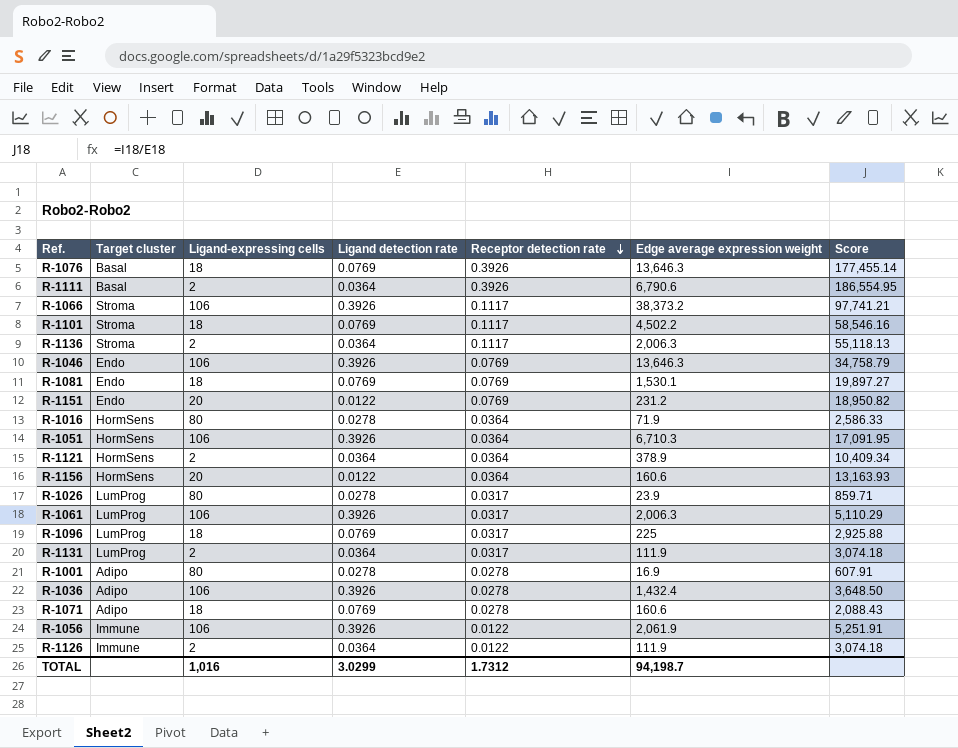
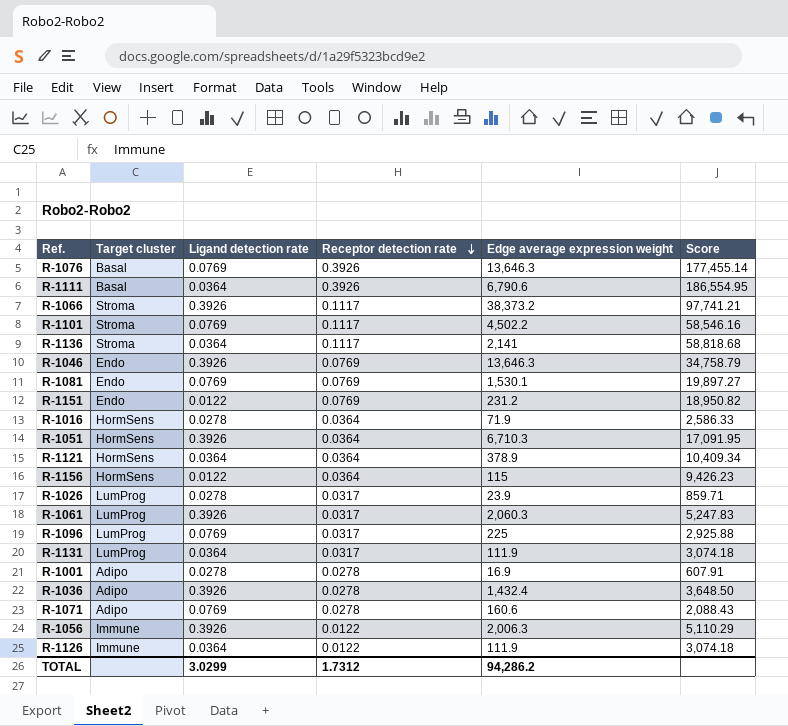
column Ligand-expressing cells | position: 3 -> none
R-1136 | Edge average expression weight: 2,006.3 -> 2,141
R-1136 | Score: 55,118.13 -> 58,818.68
R-1156 | Edge average expression weight: 160.6 -> 115
R-1156 | Score: 13,163.93 -> 9,426.23
R-1061 | Edge average expression weight: 2,006.3 -> 2,060.3
R-1061 | Score: 5,110.29 -> 5,247.83
R-1056 | Edge average expression weight: 2,061.9 -> 2,006.3
R-1056 | Score: 5,251.91 -> 5,110.29
TOTAL | Edge average expression weight: 94,198.7 -> 94,286.2

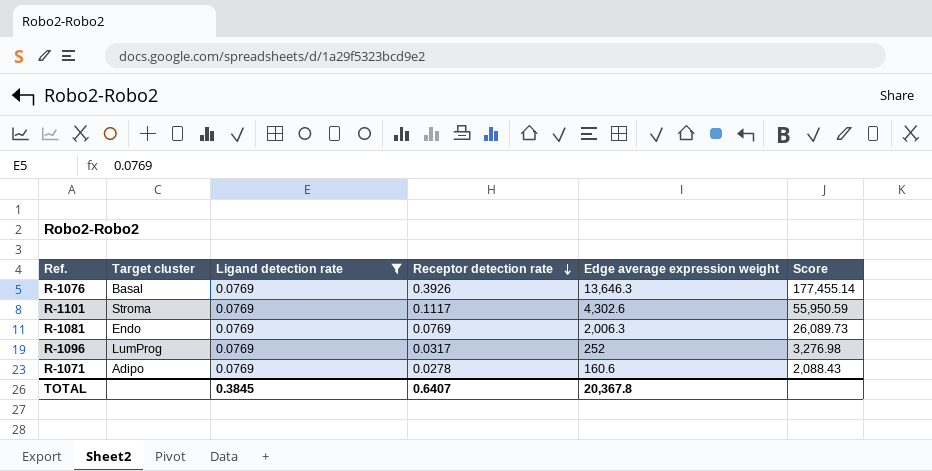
filter: none -> Ligand detection rate = 0.0769
R-1101 | Edge average expression weight: 4,502.2 -> 4,302.6
R-1101 | Score: 58,546.16 -> 55,950.59
R-1081 | Edge average expression weight: 1,530.1 -> 2,006.3
R-1081 | Score: 19,897.27 -> 26,089.73
R-1096 | Edge average expression weight: 225 -> 252
R-1096 | Score: 2,925.88 -> 3,276.98
TOTAL | Ligand detection rate: 3.0299 -> 0.3845
TOTAL | Receptor detection rate: 1.7312 -> 0.6407
TOTAL | Edge average expression weight: 94,286.2 -> 20,367.8

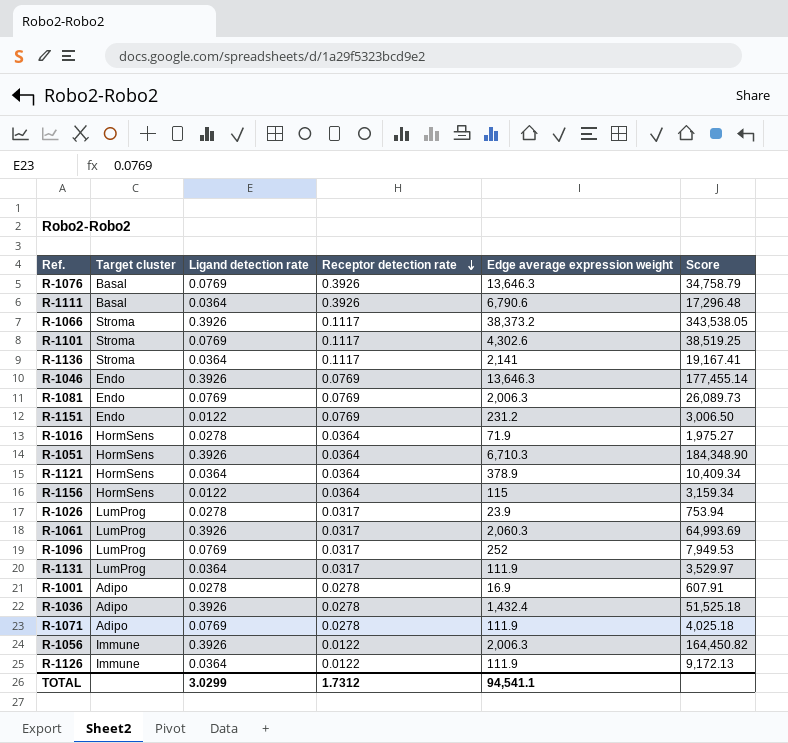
filter: Ligand detection rate = 0.0769 -> none
column Score | formula: [Edge average expression weight] / [Ligand detection rate] -> [Edge average expression weight] / [Receptor detection rate]
R-1071 | Edge average expression weight: 160.6 -> 111.9
TOTAL | Ligand detection rate: 0.3845 -> 3.0299
TOTAL | Receptor detection rate: 0.6407 -> 1.7312
TOTAL | Edge average expression weight: 20,367.8 -> 94,541.1

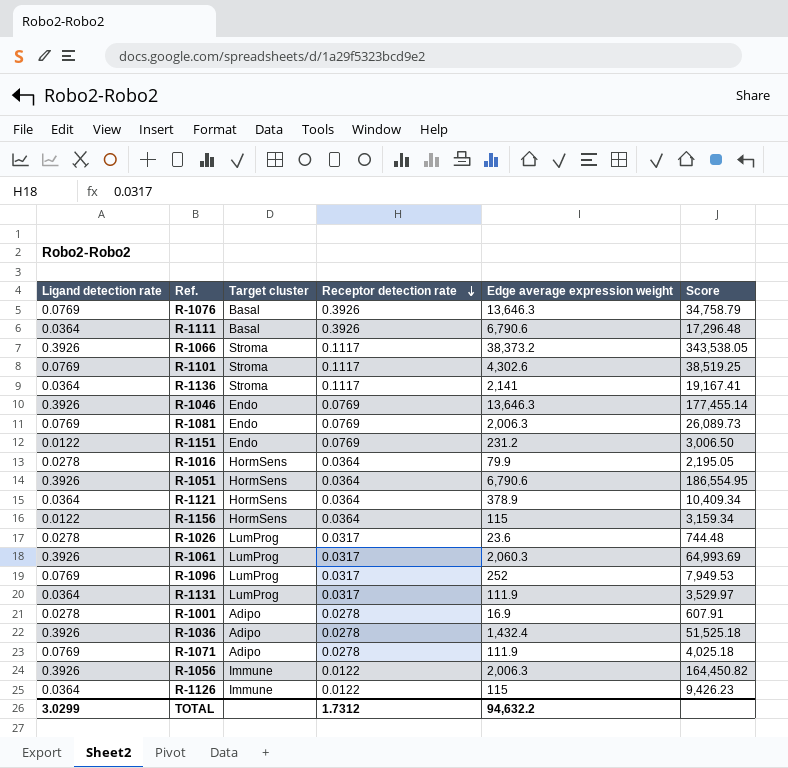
column Ligand detection rate | position: 3 -> 1
R-1016 | Edge average expression weight: 71.9 -> 79.9
R-1016 | Score: 1,975.27 -> 2,195.05
R-1051 | Edge average expression weight: 6,710.3 -> 6,790.6
R-1051 | Score: 184,348.90 -> 186,554.95
R-1026 | Edge average expression weight: 23.9 -> 23.6
R-1026 | Score: 753.94 -> 744.48
R-1126 | Edge average expression weight: 111.9 -> 115
R-1126 | Score: 9,172.13 -> 9,426.23
TOTAL | Edge average expression weight: 94,541.1 -> 94,632.2

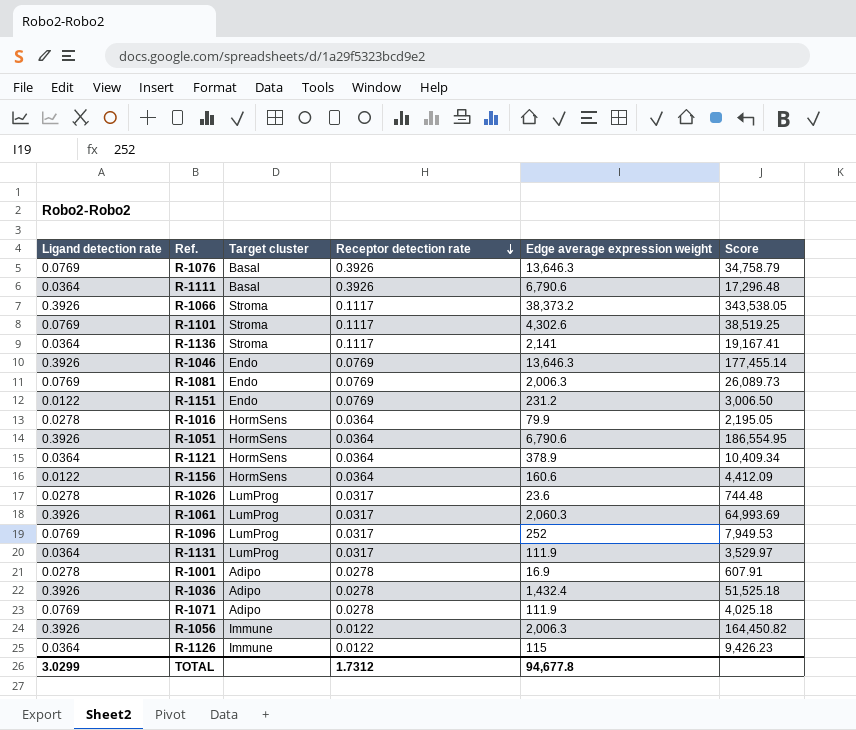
R-1156 | Edge average expression weight: 115 -> 160.6
R-1156 | Score: 3,159.34 -> 4,412.09
TOTAL | Edge average expression weight: 94,632.2 -> 94,677.8

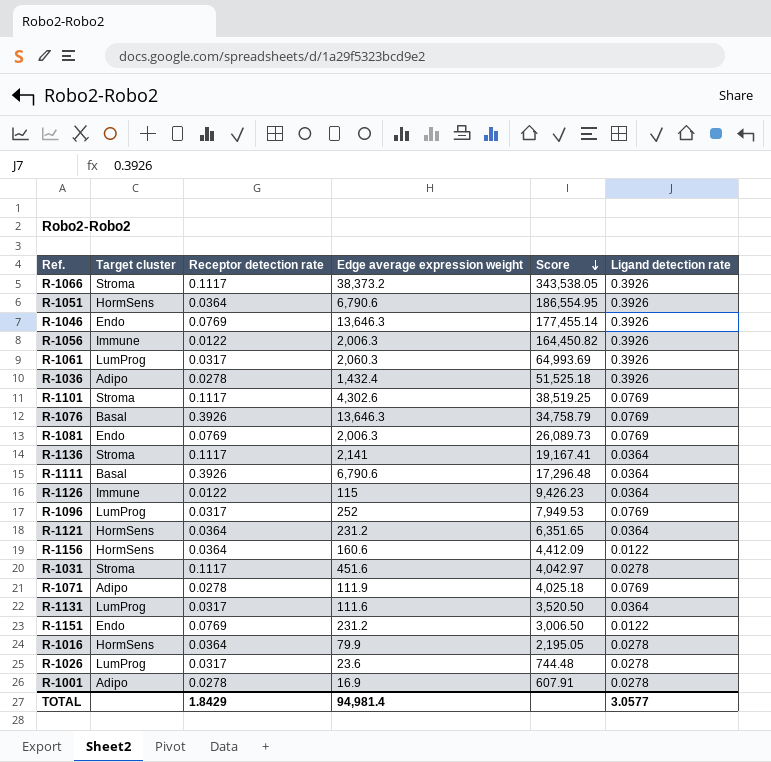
row order: Receptor detection rate descending -> Score descending
column Ligand detection rate | position: 1 -> 6
R-1121 | Edge average expression weight: 378.9 -> 231.2
R-1121 | Score: 10,409.34 -> 6,351.65
row R-1031: none -> Stroma | 0.1117 | 451.6 | 4,042.97 | 0.0278
R-1131 | Edge average expression weight: 111.9 -> 111.6
R-1131 | Score: 3,529.97 -> 3,520.50
TOTAL | Receptor detection rate: 1.7312 -> 1.8429
TOTAL | Edge average expression weight: 94,677.8 -> 94,981.4
TOTAL | Ligand detection rate: 3.0299 -> 3.0577

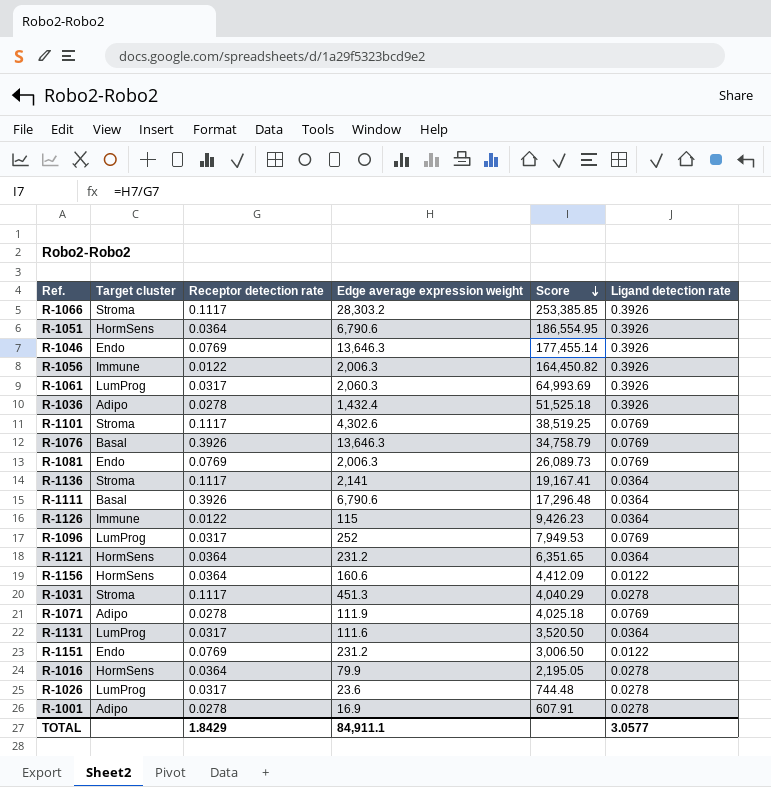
R-1066 | Edge average expression weight: 38,373.2 -> 28,303.2
R-1066 | Score: 343,538.05 -> 253,385.85
R-1031 | Edge average expression weight: 451.6 -> 451.3
R-1031 | Score: 4,042.97 -> 4,040.29
TOTAL | Edge average expression weight: 94,981.4 -> 84,911.1

